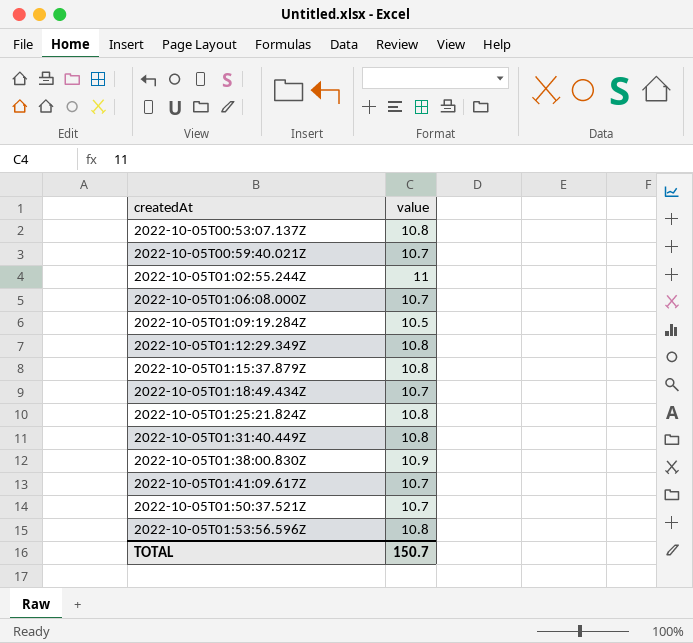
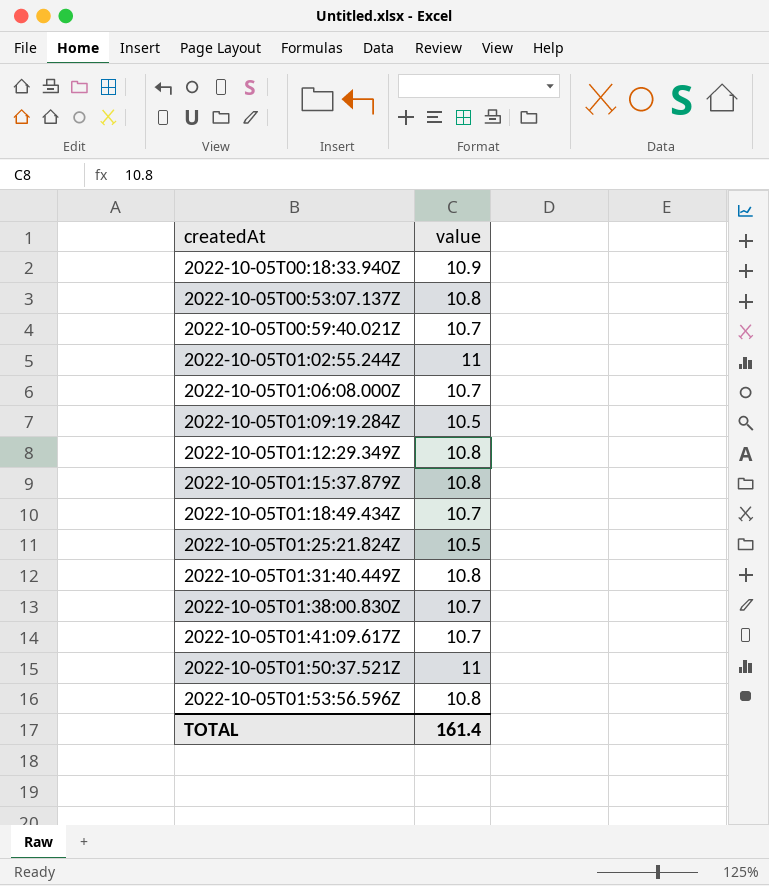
row 2022-10-05T00:18:33.940Z: none -> 10.9
2022-10-05T01:25:21.824Z | value: 10.8 -> 10.5
2022-10-05T01:38:00.830Z | value: 10.9 -> 10.7
2022-10-05T01:50:37.521Z | value: 10.7 -> 11
TOTAL | value: 150.7 -> 161.4

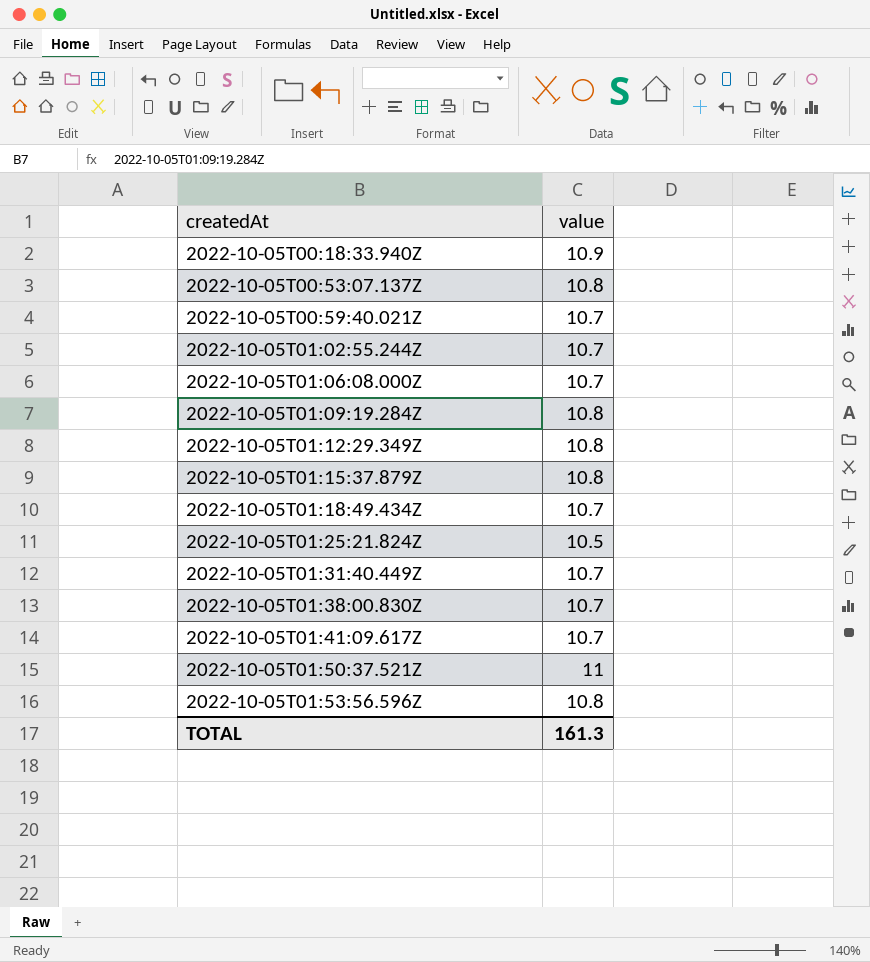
2022-10-05T01:02:55.244Z | value: 11 -> 10.7
2022-10-05T01:09:19.284Z | value: 10.5 -> 10.8
2022-10-05T01:31:40.449Z | value: 10.8 -> 10.7
TOTAL | value: 161.4 -> 161.3

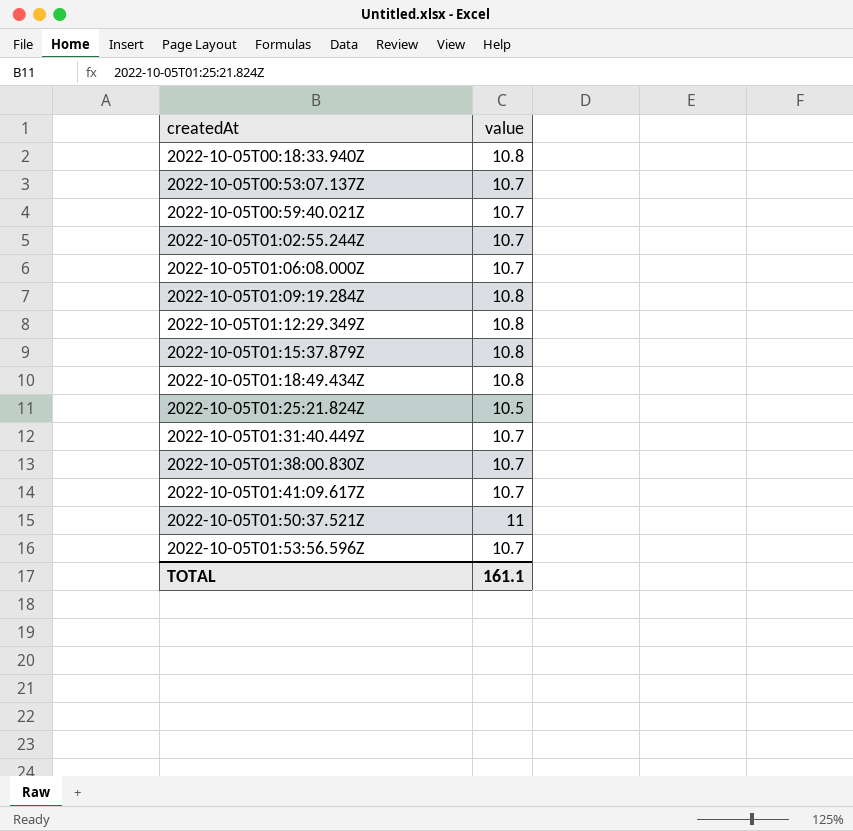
2022-10-05T00:18:33.940Z | value: 10.9 -> 10.8
2022-10-05T00:53:07.137Z | value: 10.8 -> 10.7
2022-10-05T01:18:49.434Z | value: 10.7 -> 10.8
2022-10-05T01:53:56.596Z | value: 10.8 -> 10.7
TOTAL | value: 161.3 -> 161.1

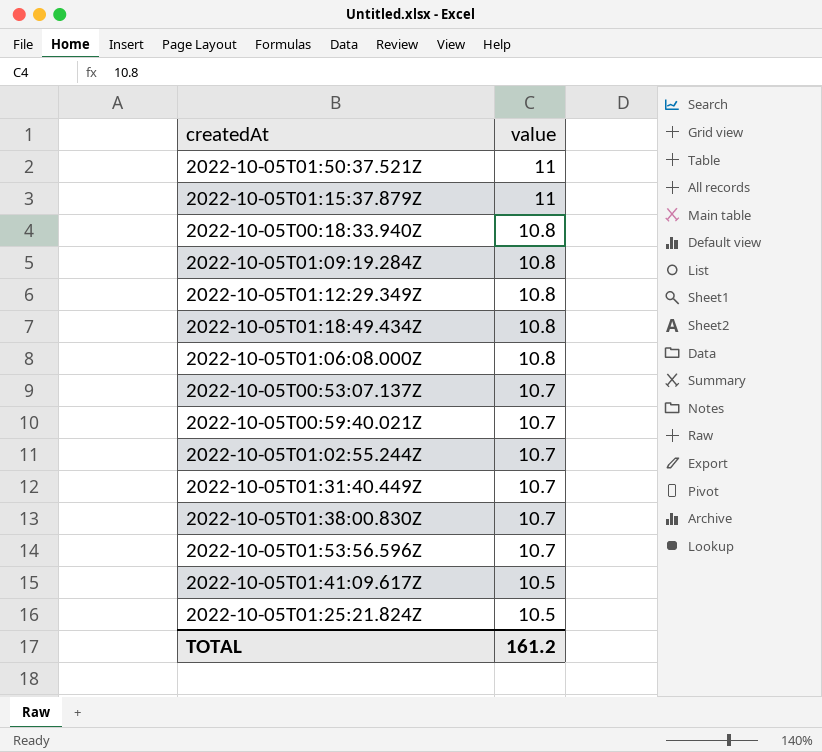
row order: createdAt ascending -> value descending
2022-10-05T01:15:37.879Z | value: 10.8 -> 11
2022-10-05T01:06:08.000Z | value: 10.7 -> 10.8
2022-10-05T01:41:09.617Z | value: 10.7 -> 10.5
TOTAL | value: 161.1 -> 161.2

